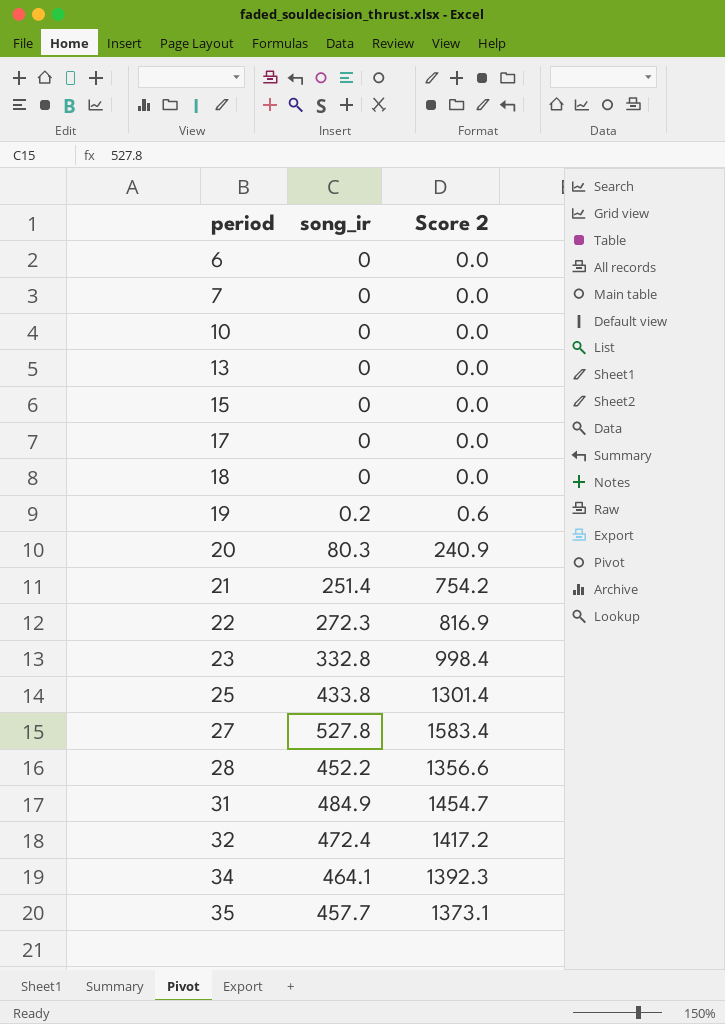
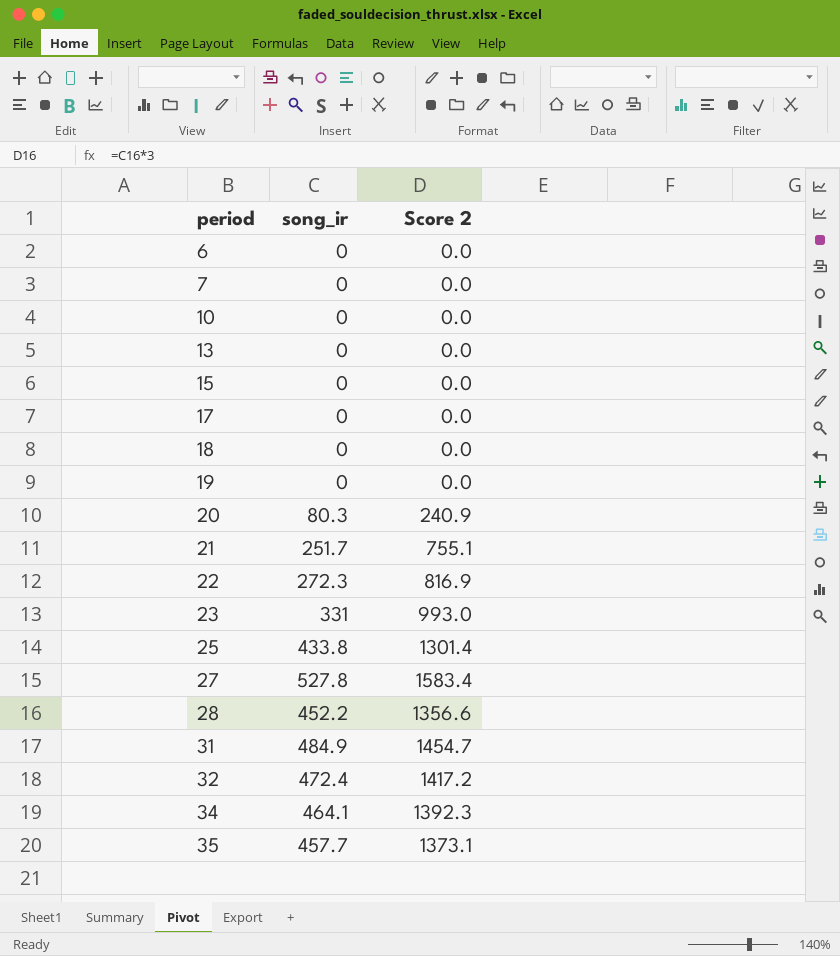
19 | song_ir: 0.2 -> 0
19 | Score 2: 0.6 -> 0.0
21 | song_ir: 251.4 -> 251.7
21 | Score 2: 754.2 -> 755.1
23 | song_ir: 332.8 -> 331
23 | Score 2: 998.4 -> 993.0

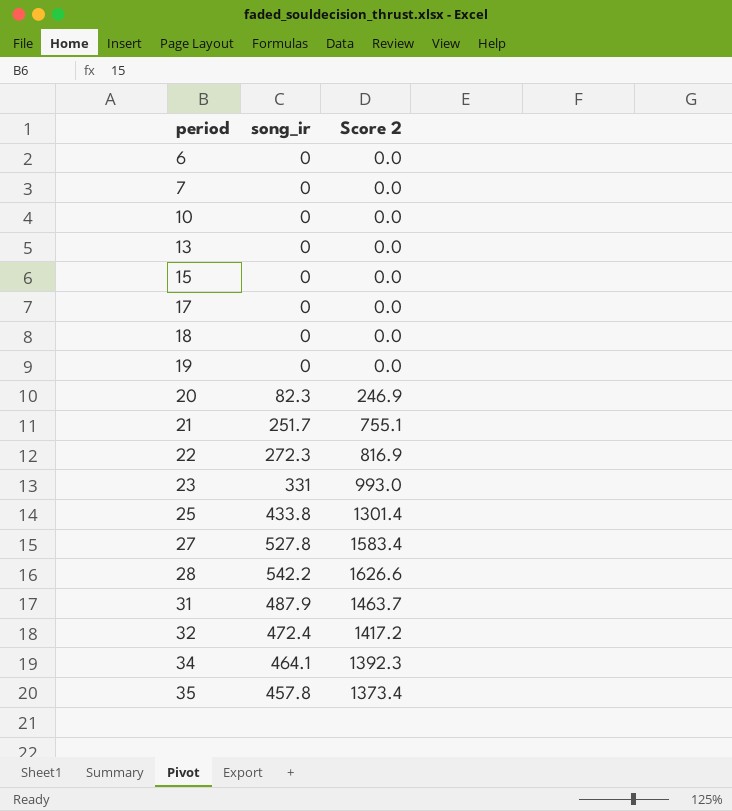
20 | song_ir: 80.3 -> 82.3
20 | Score 2: 240.9 -> 246.9
28 | song_ir: 452.2 -> 542.2
28 | Score 2: 1356.6 -> 1626.6
31 | song_ir: 484.9 -> 487.9
31 | Score 2: 1454.7 -> 1463.7
35 | song_ir: 457.7 -> 457.8
35 | Score 2: 1373.1 -> 1373.4

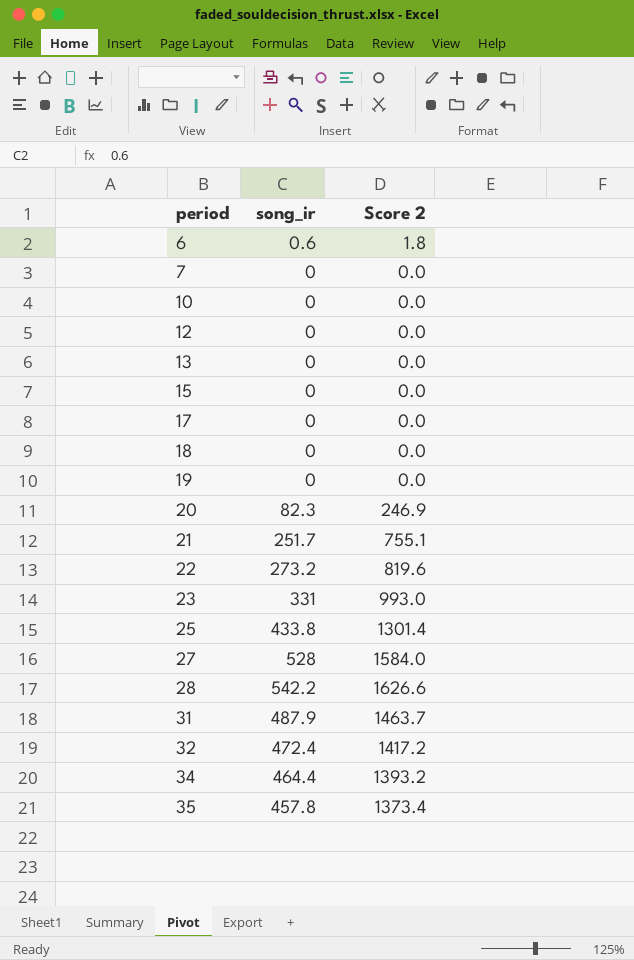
6 | song_ir: 0 -> 0.6
6 | Score 2: 0.0 -> 1.8
row 12: none -> 0 | 0.0
22 | song_ir: 272.3 -> 273.2
22 | Score 2: 816.9 -> 819.6
27 | song_ir: 527.8 -> 528
27 | Score 2: 1583.4 -> 1584.0
34 | song_ir: 464.1 -> 464.4
34 | Score 2: 1392.3 -> 1393.2

